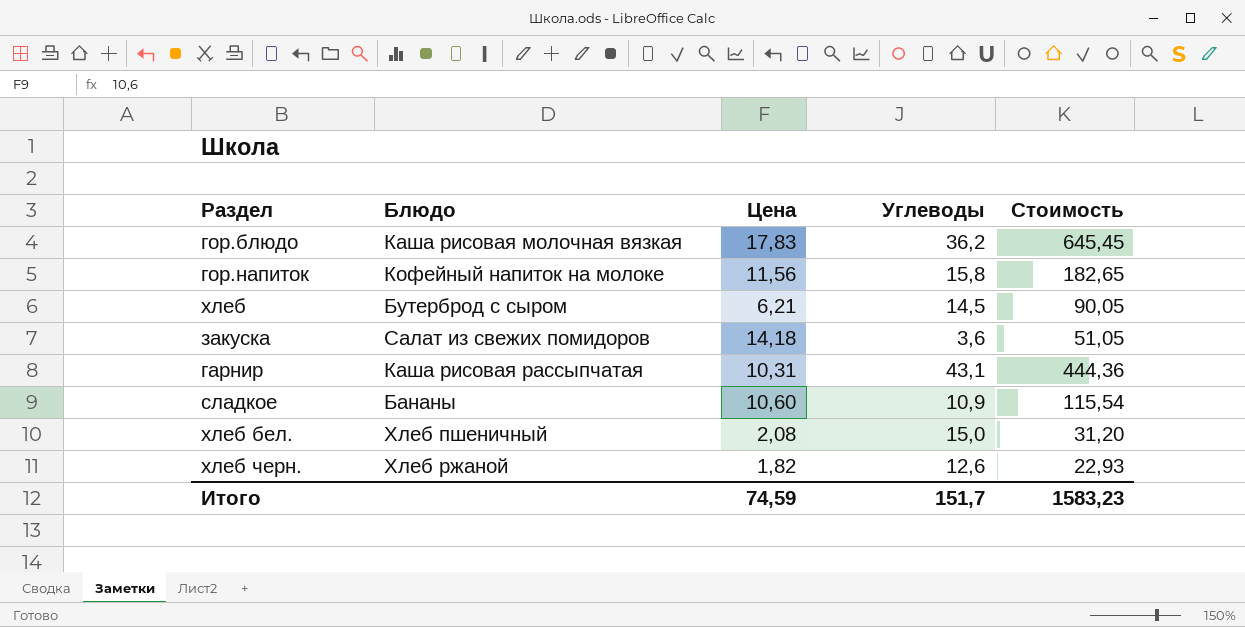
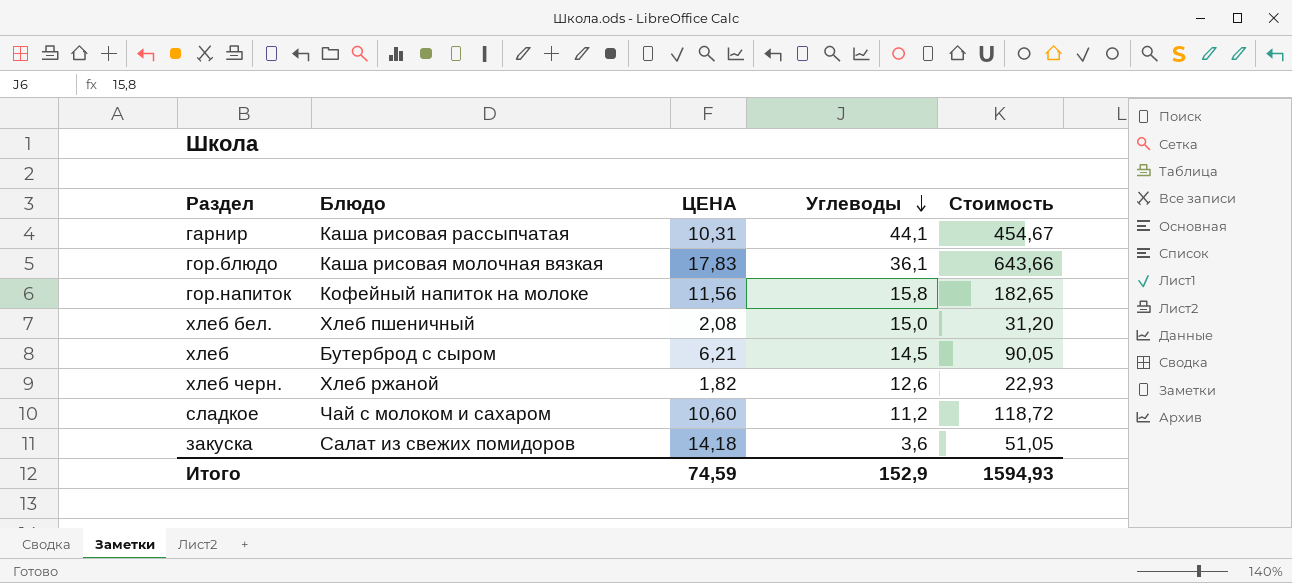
row order: none -> Углеводы descending
column name: Цена -> ЦЕНА
гарнир | Углеводы: 43,1 -> 44,1
гарнир | Стоимость: 444,36 -> 454,67
гор.блюдо | Углеводы: 36,2 -> 36,1
гор.блюдо | Стоимость: 645,45 -> 643,66
сладкое | Блюдо: Бананы -> Чай с молоком и сахаром
сладкое | Углеводы: 10,9 -> 11,2
сладкое | Стоимость: 115,54 -> 118,72
Итого | Углеводы: 151,7 -> 152,9
Итого | Стоимость: 1583,23 -> 1594,93

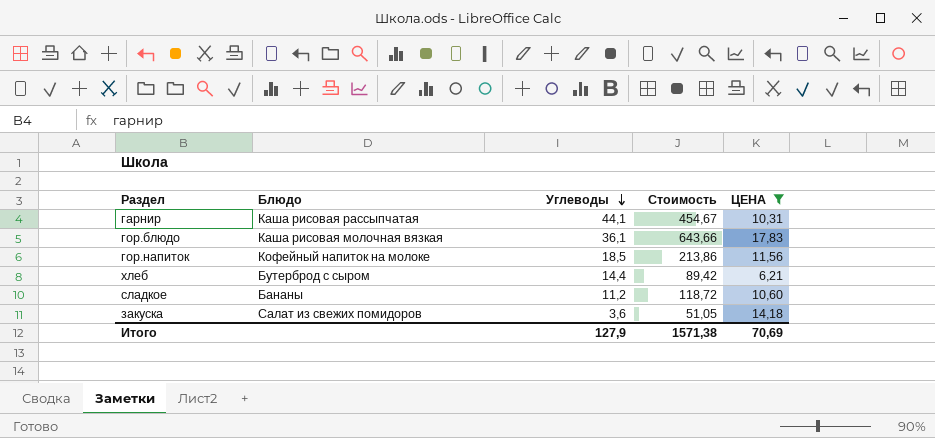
filter: none -> ЦЕНА >= 6,21
column ЦЕНА | position: 3 -> 5
гор.напиток | Углеводы: 15,8 -> 18,5
гор.напиток | Стоимость: 182,65 -> 213,86
хлеб | Углеводы: 14,5 -> 14,4
хлеб | Стоимость: 90,05 -> 89,42
сладкое | Блюдо: Чай с молоком и сахаром -> Бананы
Итого | Углеводы: 152,9 -> 127,9
Итого | Стоимость: 1594,93 -> 1571,38
Итого | ЦЕНА: 74,59 -> 70,69

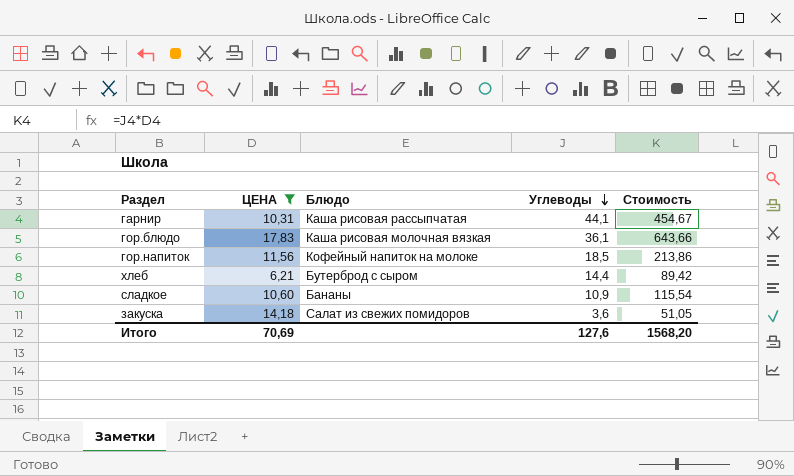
column ЦЕНА | position: 5 -> 2
сладкое | Углеводы: 11,2 -> 10,9
сладкое | Стоимость: 118,72 -> 115,54
Итого | Углеводы: 127,9 -> 127,6
Итого | Стоимость: 1571,38 -> 1568,20

